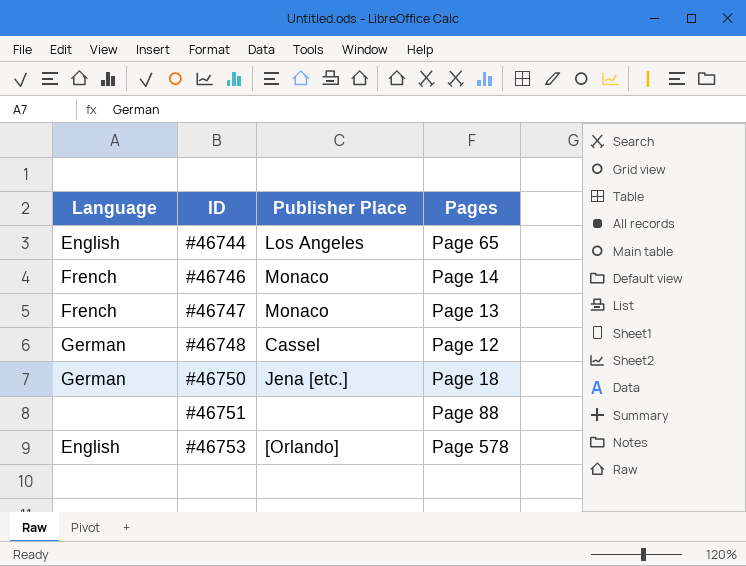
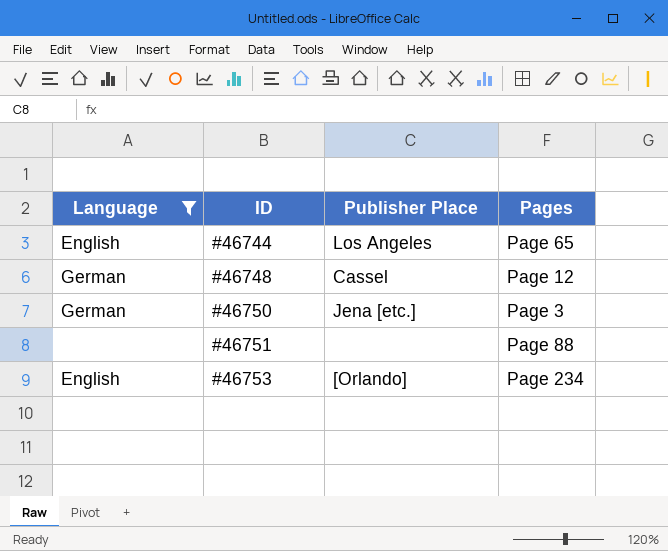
filter: none -> Language != French
#46750 | Pages: Page 18 -> Page 3
#46753 | Pages: Page 578 -> Page 234

